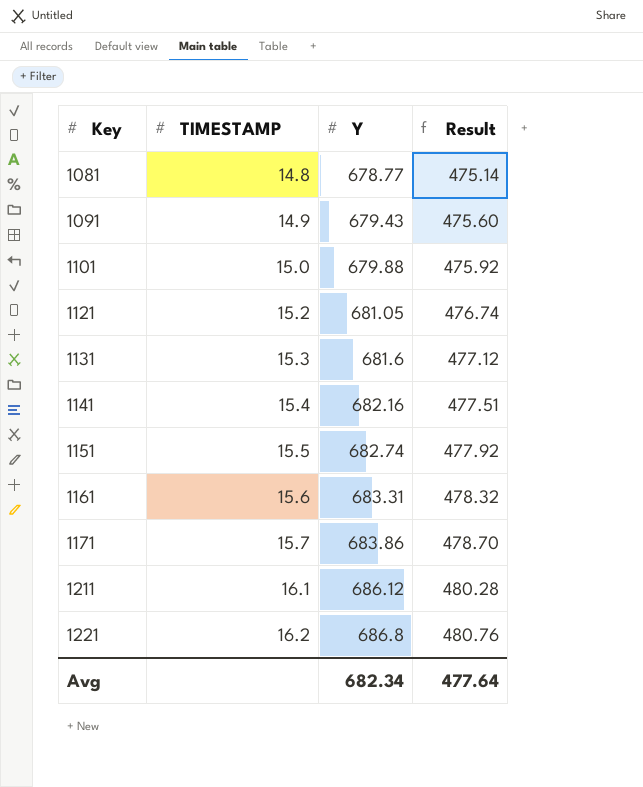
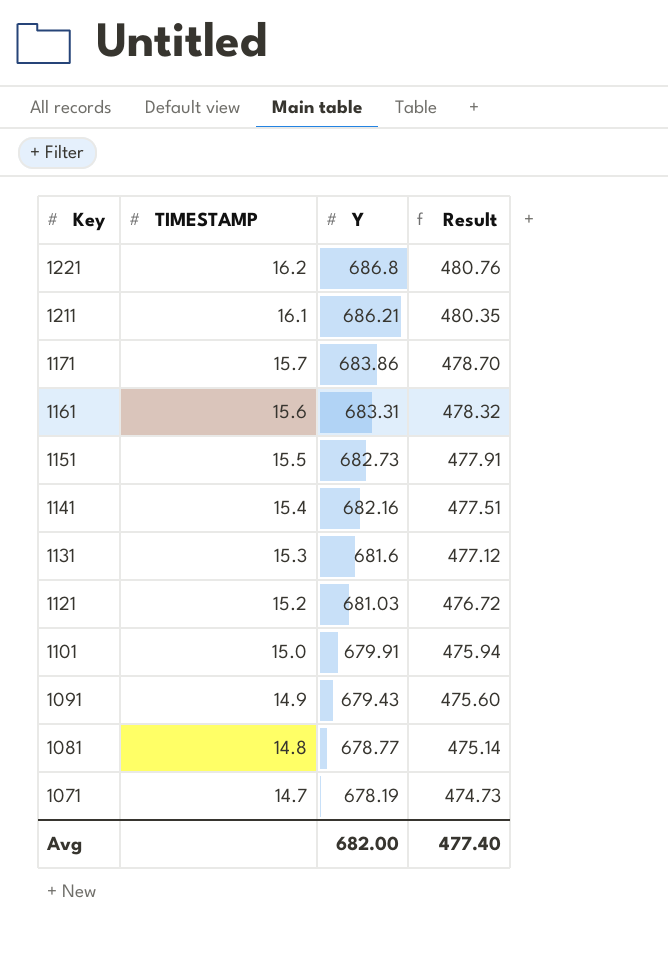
row order: Key ascending -> Key descending
1211 | Y: 686.12 -> 686.21
1211 | Result: 480.28 -> 480.35
1151 | Y: 682.74 -> 682.73
1151 | Result: 477.92 -> 477.91
1121 | Y: 681.05 -> 681.03
1121 | Result: 476.74 -> 476.72
1101 | Y: 679.88 -> 679.91
1101 | Result: 475.92 -> 475.94
row 1071: none -> 14.7 | 678.19 | 474.73
Avg | Y: 682.34 -> 682.00
Avg | Result: 477.64 -> 477.40

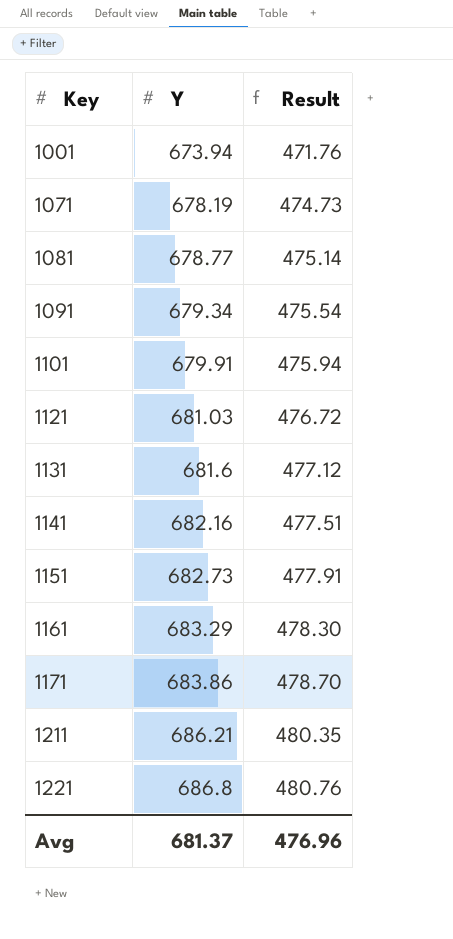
row order: Key descending -> Key ascending
column TIMESTAMP | position: 2 -> none
row 1001: none -> 673.94 | 471.76
1091 | Y: 679.43 -> 679.34
1091 | Result: 475.60 -> 475.54
1161 | Y: 683.31 -> 683.29
1161 | Result: 478.32 -> 478.30
Avg | Y: 682.00 -> 681.37
Avg | Result: 477.40 -> 476.96

